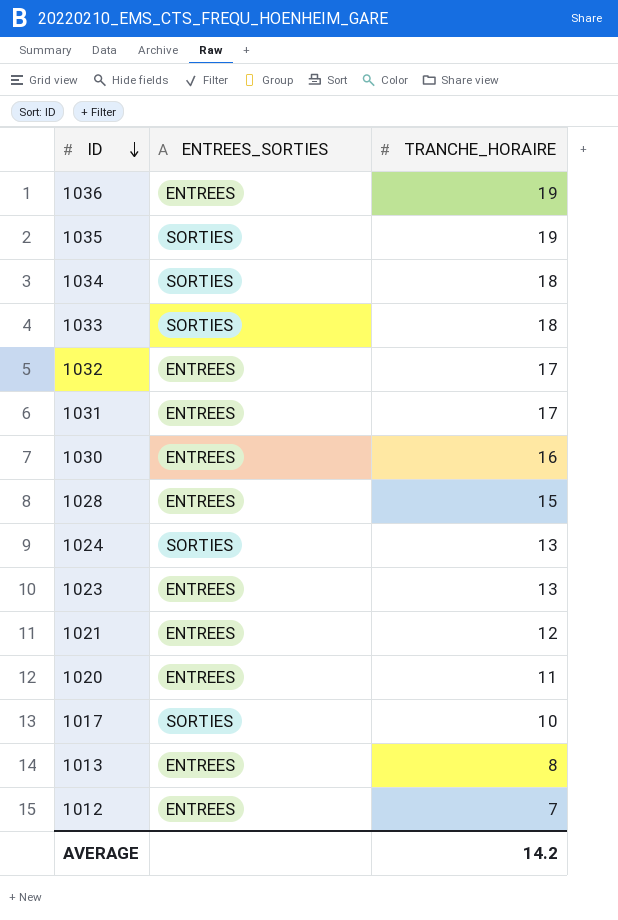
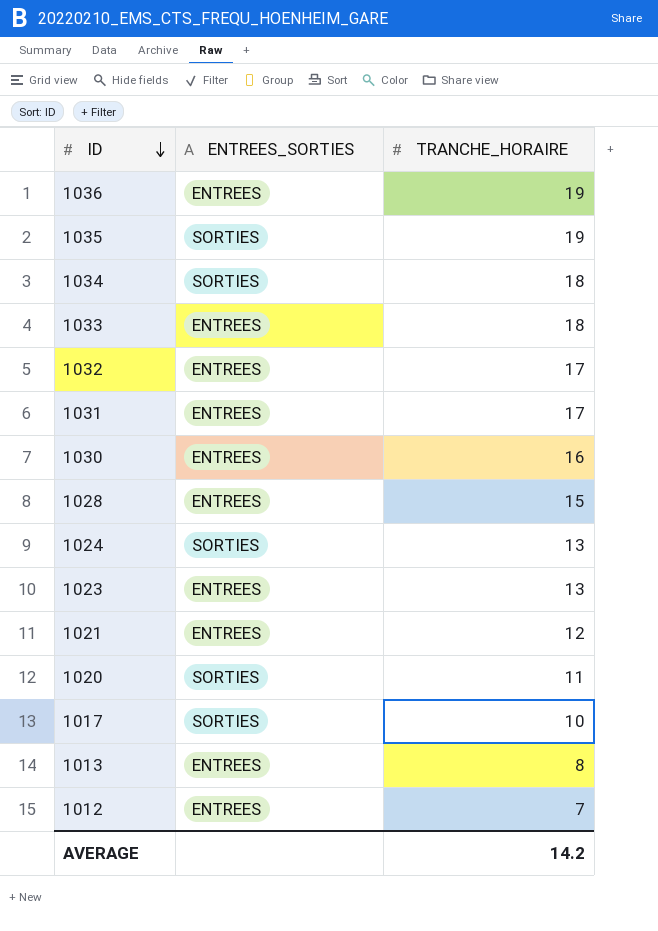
1033 | ENTREES_SORTIES: SORTIES -> ENTREES
1020 | ENTREES_SORTIES: ENTREES -> SORTIES

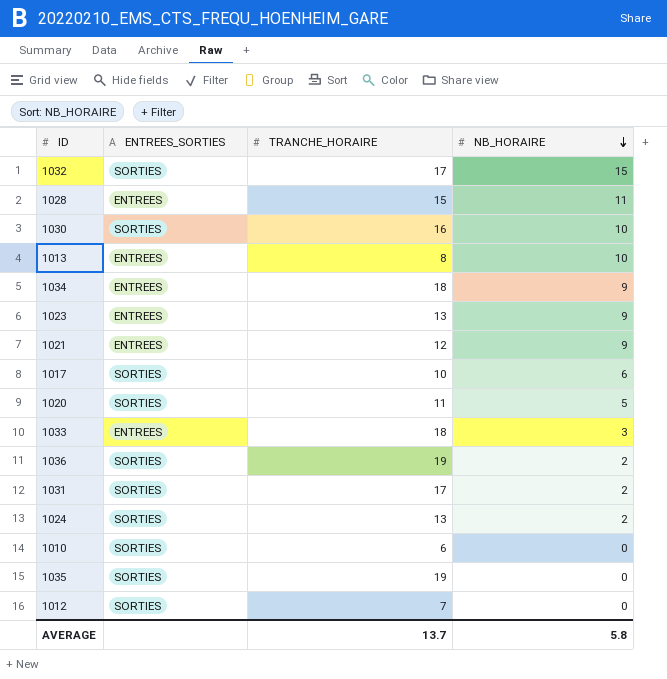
row order: ID descending -> NB_HORAIRE descending
column NB_HORAIRE | position: none -> 4
1032 | ENTREES_SORTIES: ENTREES -> SORTIES
1030 | ENTREES_SORTIES: ENTREES -> SORTIES
1034 | ENTREES_SORTIES: SORTIES -> ENTREES
1036 | ENTREES_SORTIES: ENTREES -> SORTIES
1031 | ENTREES_SORTIES: ENTREES -> SORTIES
row 1010: none -> SORTIES | 6 | 0
1012 | ENTREES_SORTIES: ENTREES -> SORTIES
AVERAGE | TRANCHE_HORAIRE: 14.2 -> 13.7

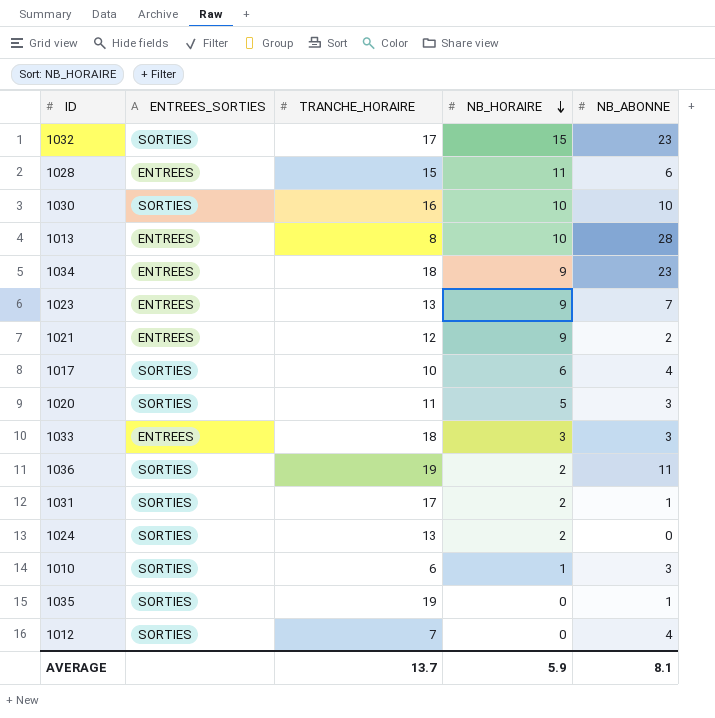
column NB_ABONNE | position: none -> 5
1010 | NB_HORAIRE: 0 -> 1
AVERAGE | NB_HORAIRE: 5.8 -> 5.9

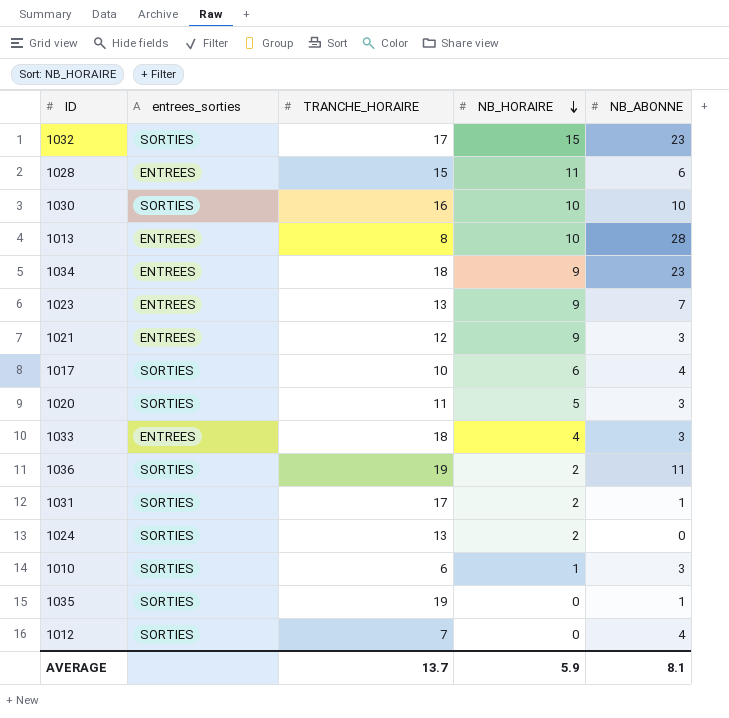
column name: ENTREES_SORTIES -> entrees_sorties
1021 | NB_ABONNE: 2 -> 3
1033 | NB_HORAIRE: 3 -> 4

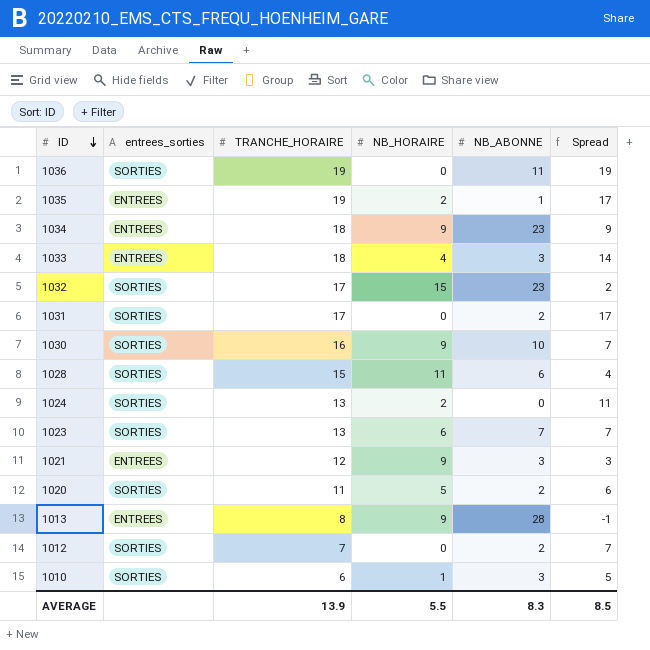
row order: NB_HORAIRE descending -> ID descending
column Spread | formula: none -> [TRANCHE_HORAIRE] - [NB_HORAIRE]
row 1017: SORTIES | 10 | 6 | 4 -> none
1036 | NB_HORAIRE: 2 -> 0
1035 | entrees_sorties: SORTIES -> ENTREES
1035 | NB_HORAIRE: 0 -> 2
1031 | NB_HORAIRE: 2 -> 0
1031 | NB_ABONNE: 1 -> 2
1030 | NB_HORAIRE: 10 -> 9
1028 | entrees_sorties: ENTREES -> SORTIES
1023 | entrees_sorties: ENTREES -> SORTIES
1023 | NB_HORAIRE: 9 -> 6
1020 | NB_ABONNE: 3 -> 2
1013 | NB_HORAIRE: 10 -> 9
1012 | NB_ABONNE: 4 -> 2
AVERAGE | TRANCHE_HORAIRE: 13.7 -> 13.9
AVERAGE | NB_HORAIRE: 5.9 -> 5.5
AVERAGE | NB_ABONNE: 8.1 -> 8.3

